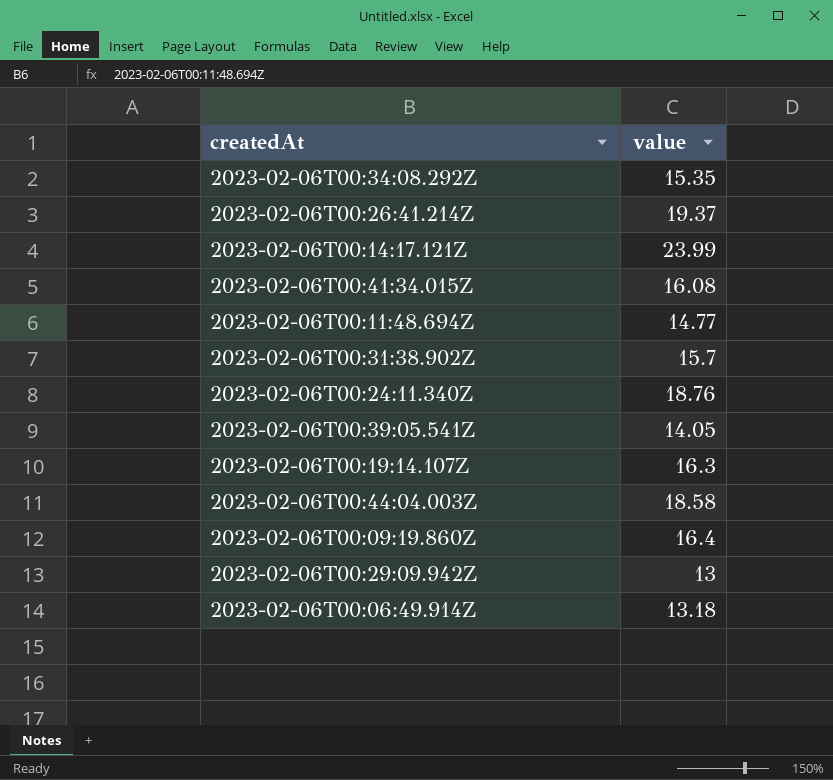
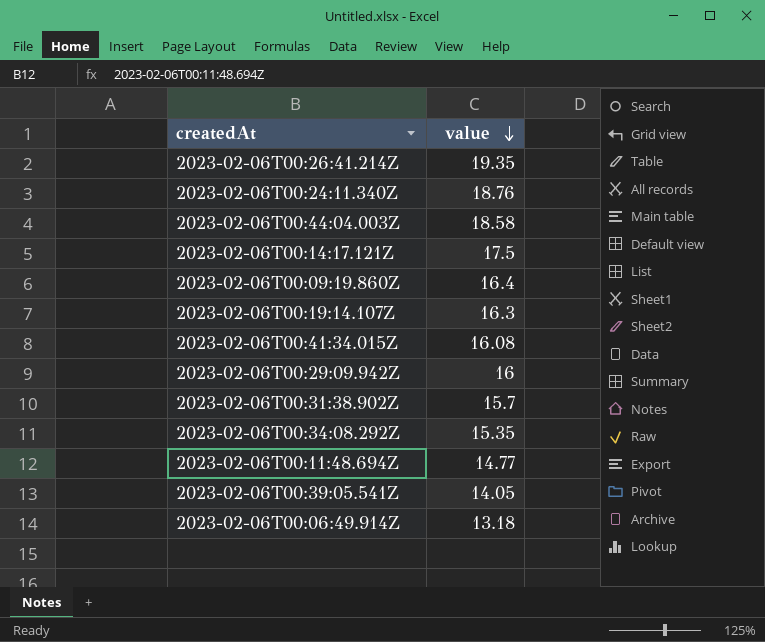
row order: none -> value descending
2023-02-06T00:26:41.214Z | value: 19.37 -> 19.35
2023-02-06T00:14:17.121Z | value: 23.99 -> 17.5
2023-02-06T00:29:09.942Z | value: 13 -> 16

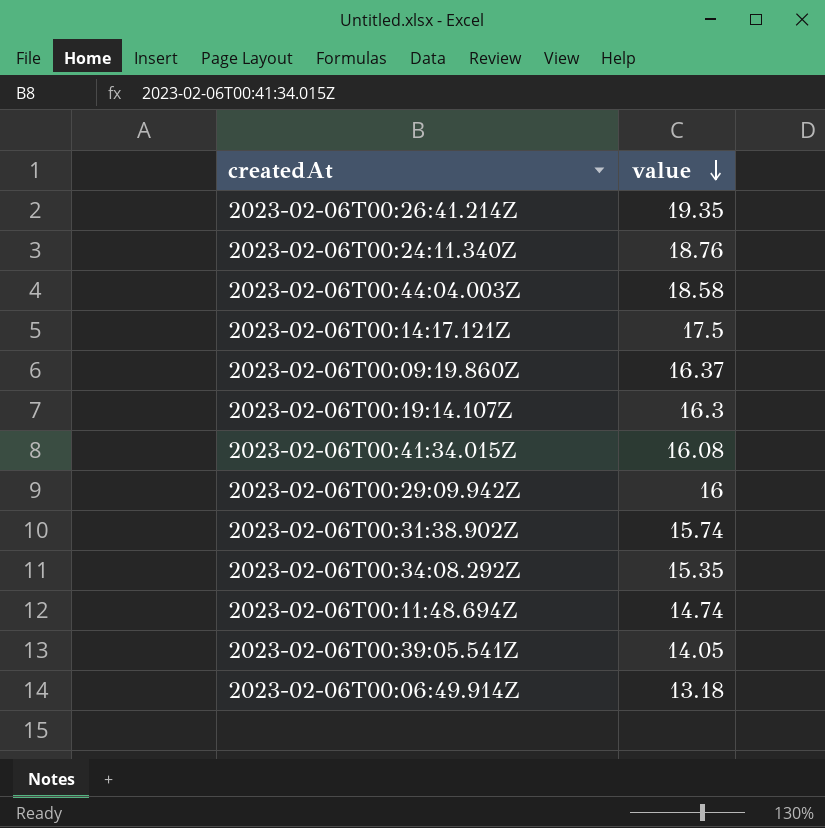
2023-02-06T00:09:19.860Z | value: 16.4 -> 16.37
2023-02-06T00:31:38.902Z | value: 15.7 -> 15.74
2023-02-06T00:11:48.694Z | value: 14.77 -> 14.74

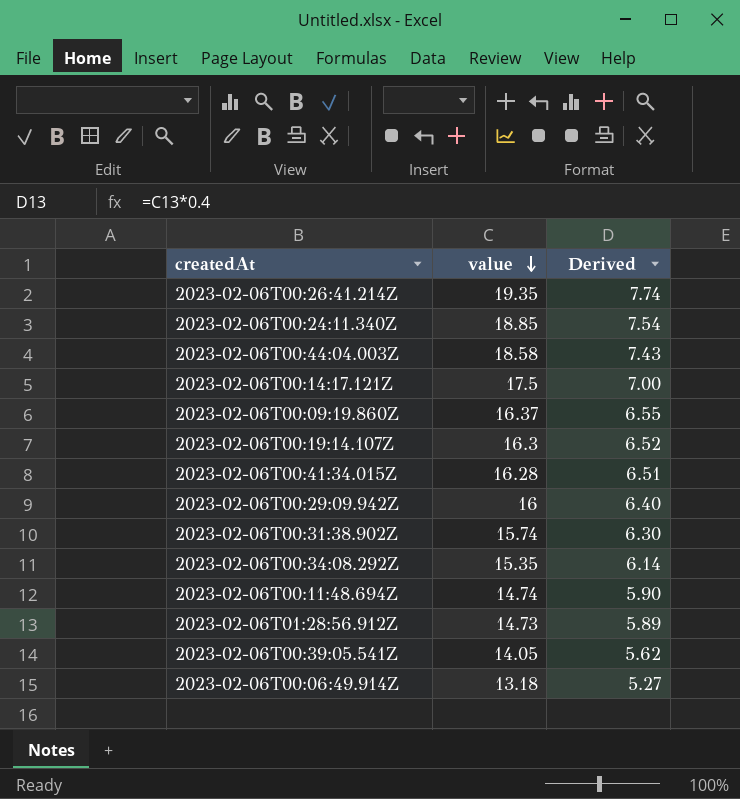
column Derived | formula: none -> [value] * 0.4
2023-02-06T00:24:11.340Z | value: 18.76 -> 18.85
2023-02-06T00:41:34.015Z | value: 16.08 -> 16.28
row 2023-02-06T01:28:56.912Z: none -> 14.73 | 5.89

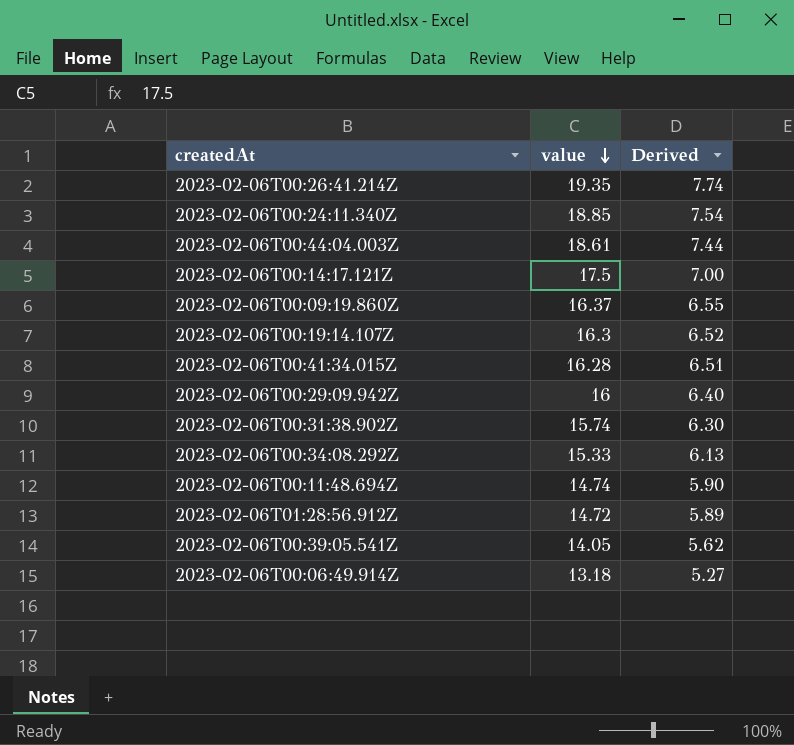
2023-02-06T00:44:04.003Z | value: 18.58 -> 18.61
2023-02-06T00:44:04.003Z | Derived: 7.43 -> 7.44
2023-02-06T00:34:08.292Z | value: 15.35 -> 15.33
2023-02-06T00:34:08.292Z | Derived: 6.14 -> 6.13
2023-02-06T01:28:56.912Z | value: 14.73 -> 14.72

